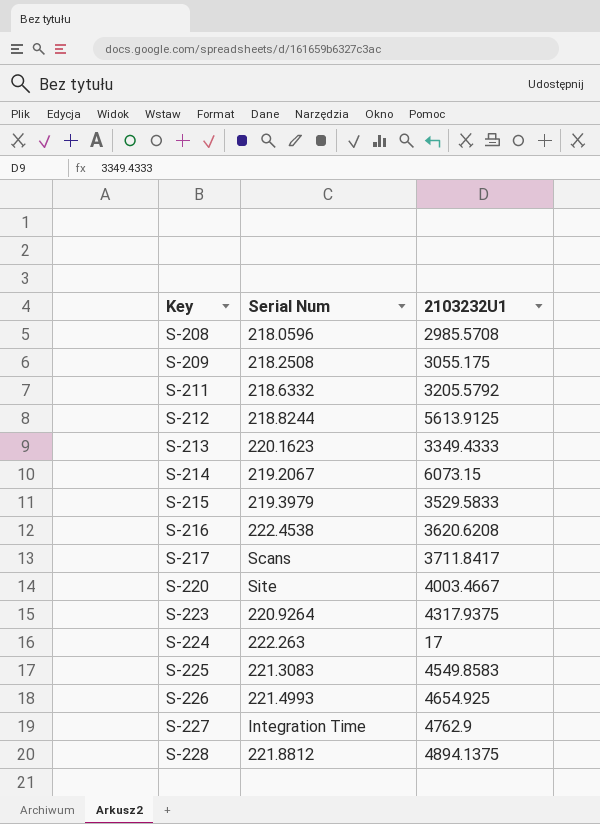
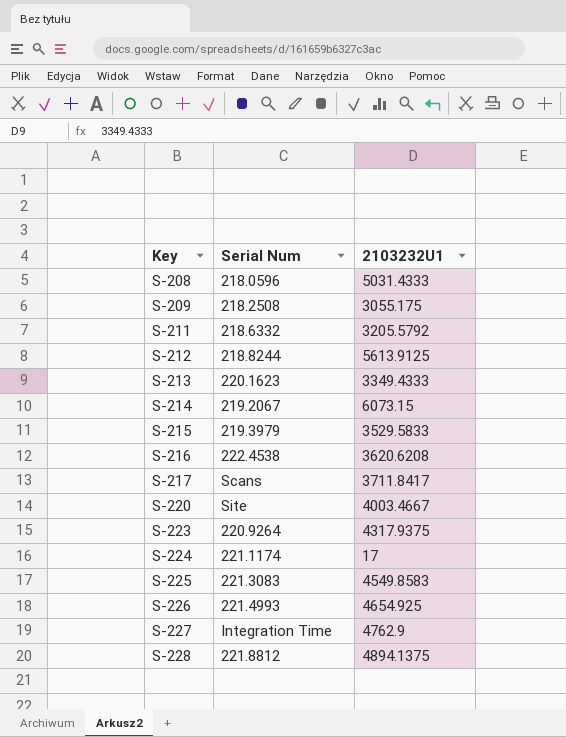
S-208 | 2103232U1: 2985.5708 -> 5031.4333
S-224 | Serial Num: 222.263 -> 221.1174

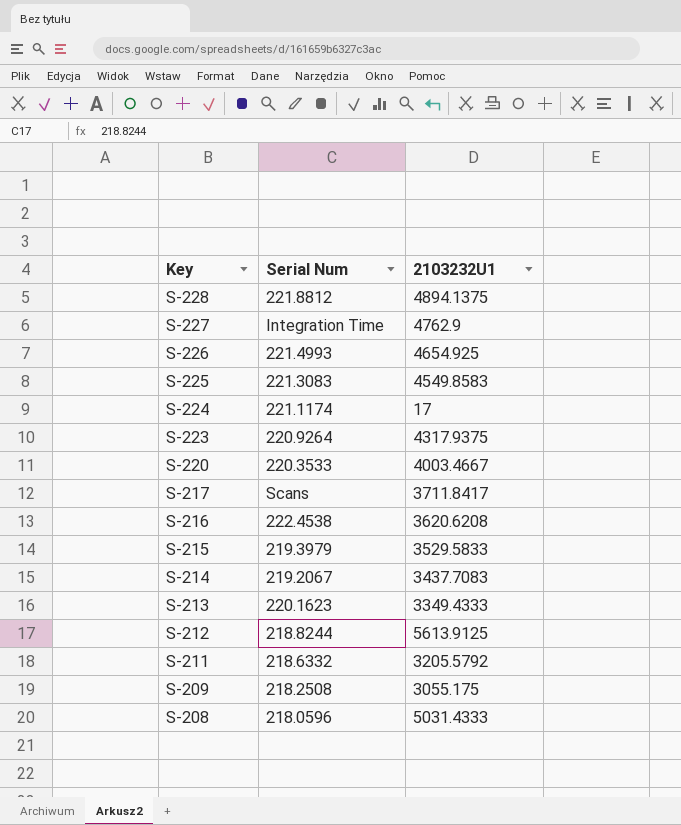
row order: Key ascending -> Key descending
S-220 | Serial Num: Site -> 220.3533
S-214 | 2103232U1: 6073.15 -> 3437.7083

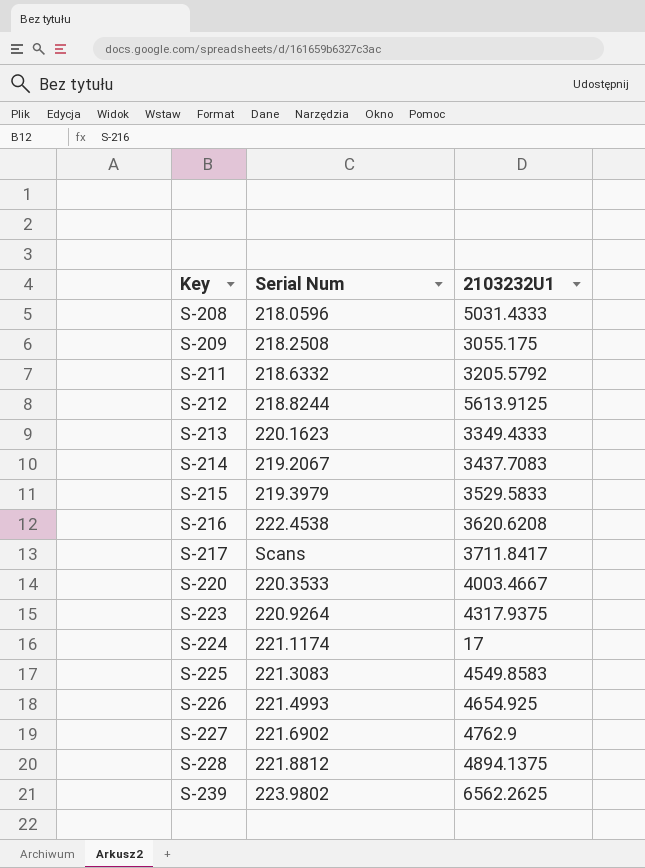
row order: Key descending -> Key ascending
S-227 | Serial Num: Integration Time -> 221.6902
row S-239: none -> 223.9802 | 6562.2625

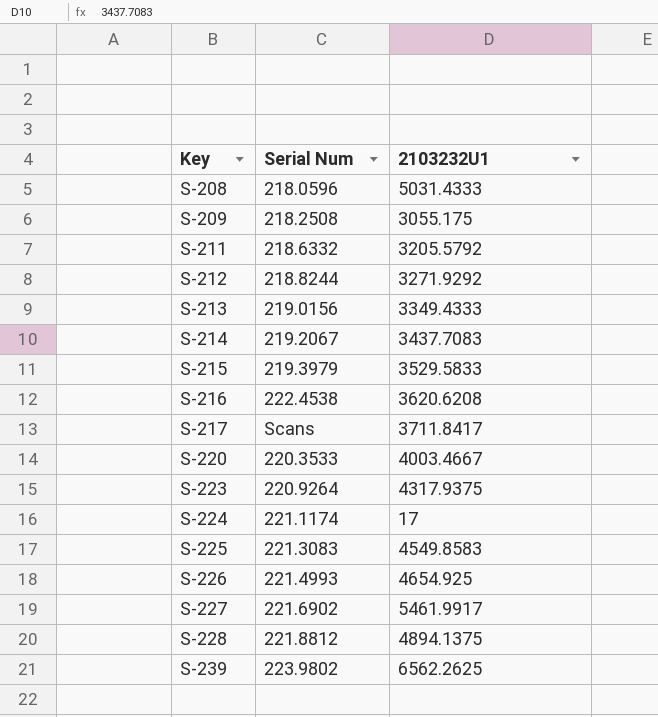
S-212 | 2103232U1: 5613.9125 -> 3271.9292
S-213 | Serial Num: 220.1623 -> 219.0156
S-227 | 2103232U1: 4762.9 -> 5461.9917

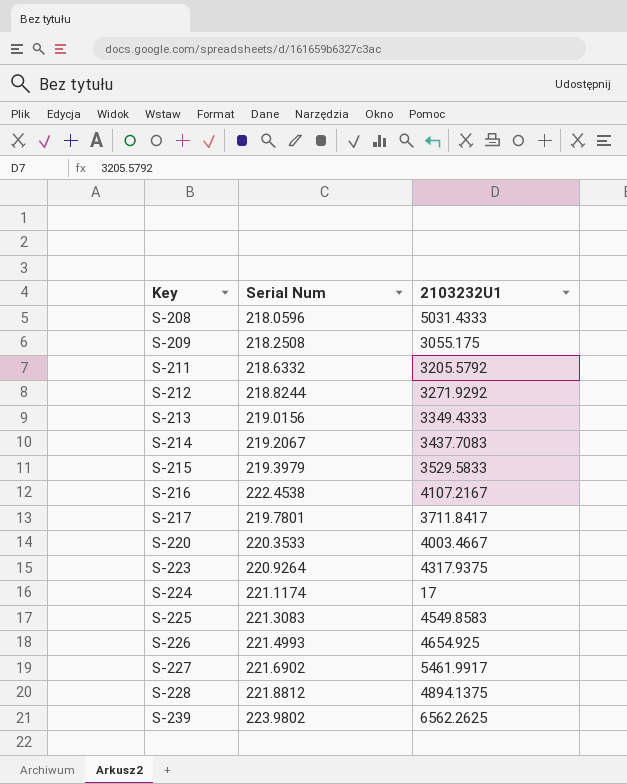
S-216 | 2103232U1: 3620.6208 -> 4107.2167
S-217 | Serial Num: Scans -> 219.7801

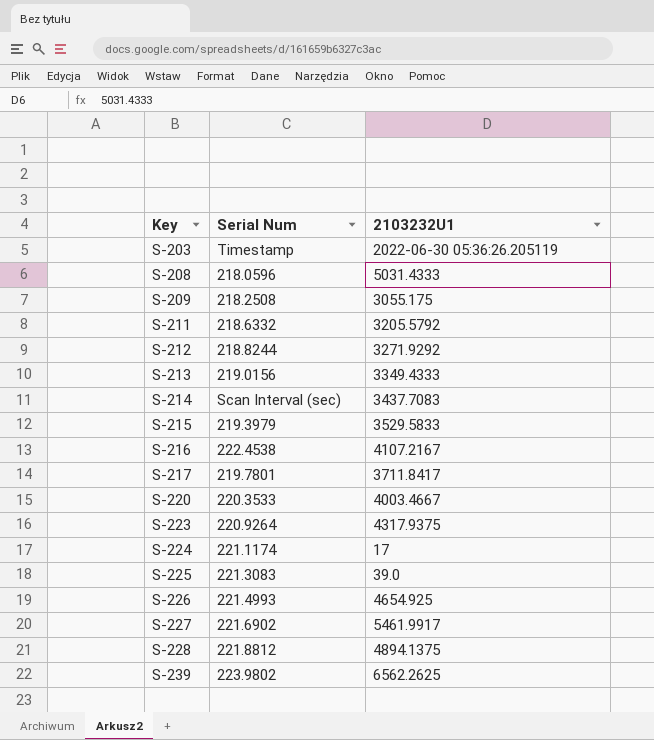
row S-203: none -> Timestamp | 2022-06-30 05:36:26.205119
S-214 | Serial Num: 219.2067 -> Scan Interval (sec)
S-225 | 2103232U1: 4549.8583 -> 39.0

